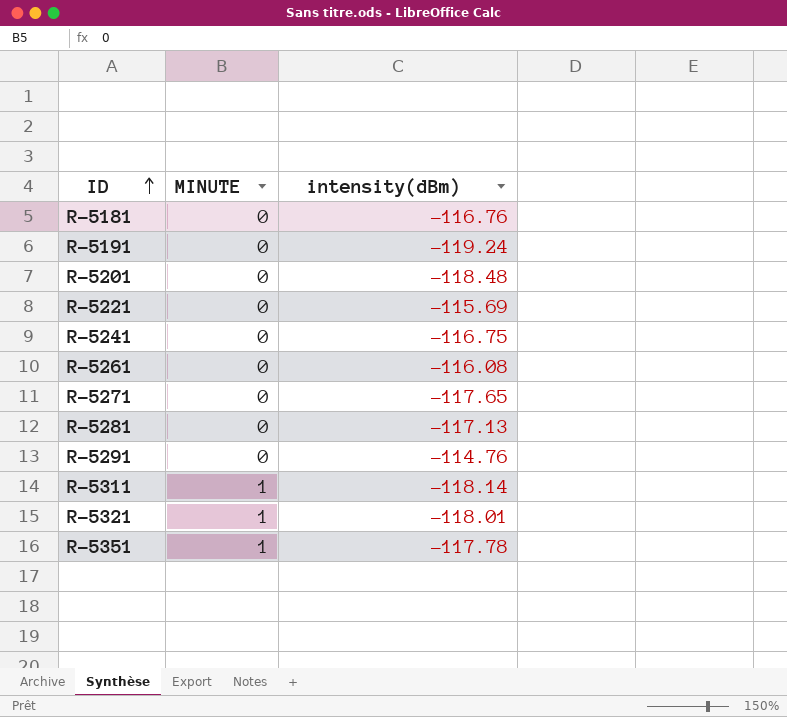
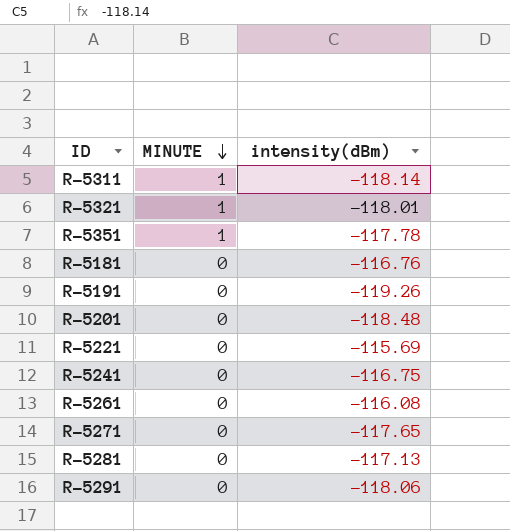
row order: ID ascending -> MINUTE descending
R-5191 | intensity(dBm): -119.24 -> -119.26
R-5291 | intensity(dBm): -114.76 -> -118.06

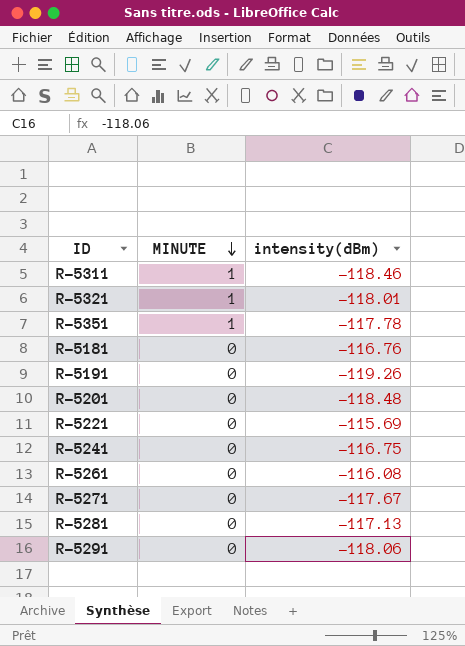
R-5311 | intensity(dBm): -118.14 -> -118.46
R-5271 | intensity(dBm): -117.65 -> -117.67

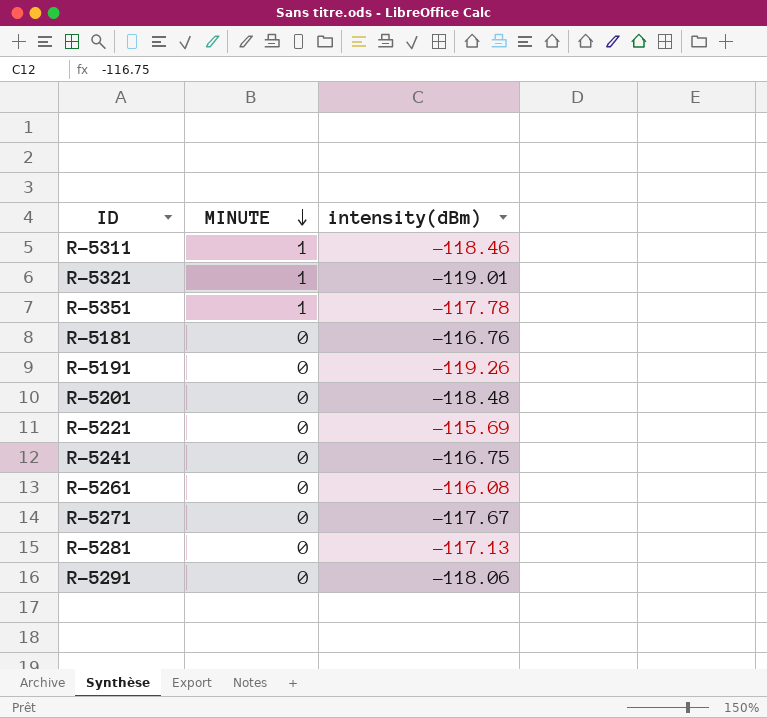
R-5321 | intensity(dBm): -118.01 -> -119.01

